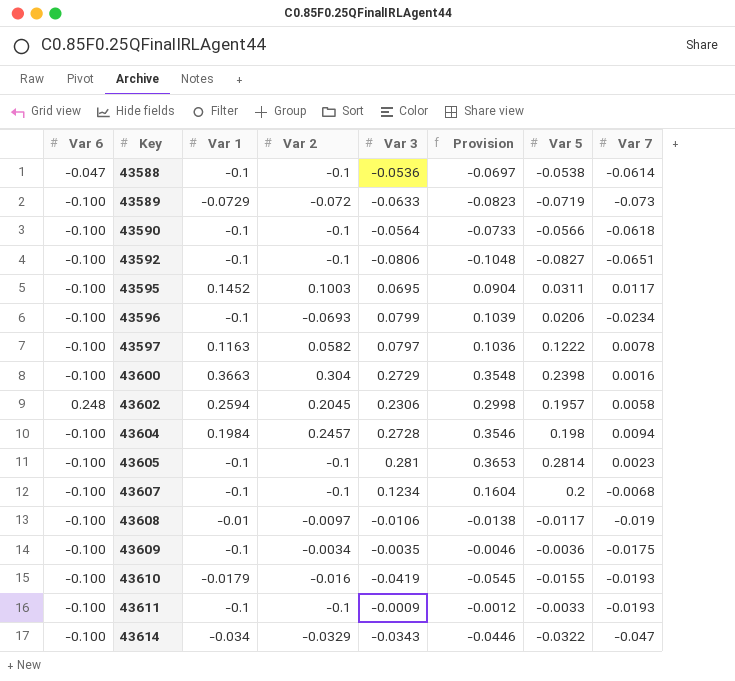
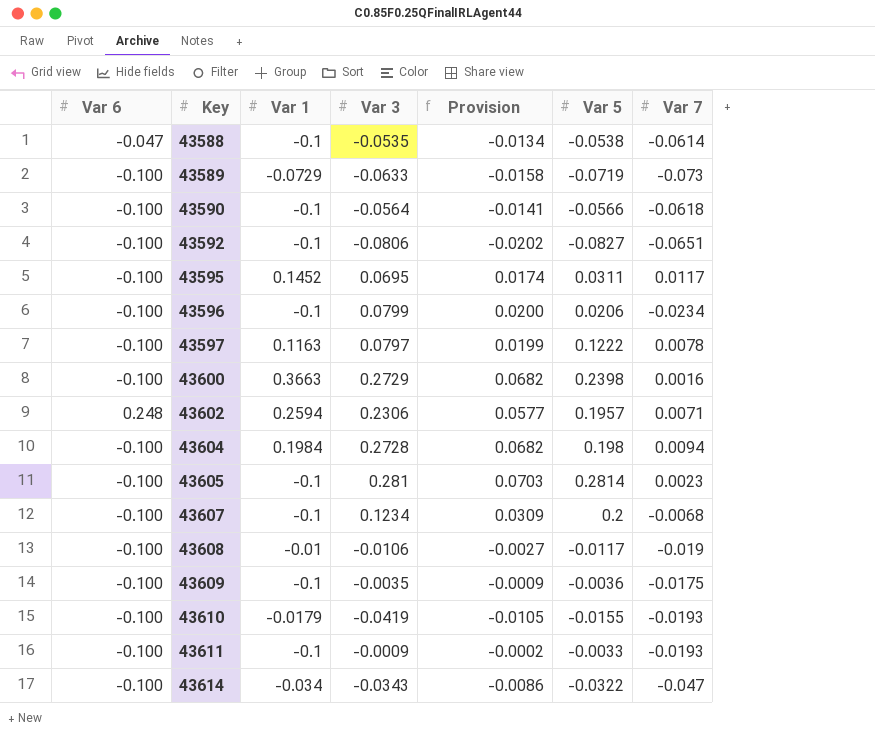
column Var 2 | position: 4 -> none
column Provision | formula: [Var 3] * 1.3 -> [Var 3] * 0.25
43588 | Var 3: -0.0536 -> -0.0535
43602 | Var 7: 0.0058 -> 0.0071

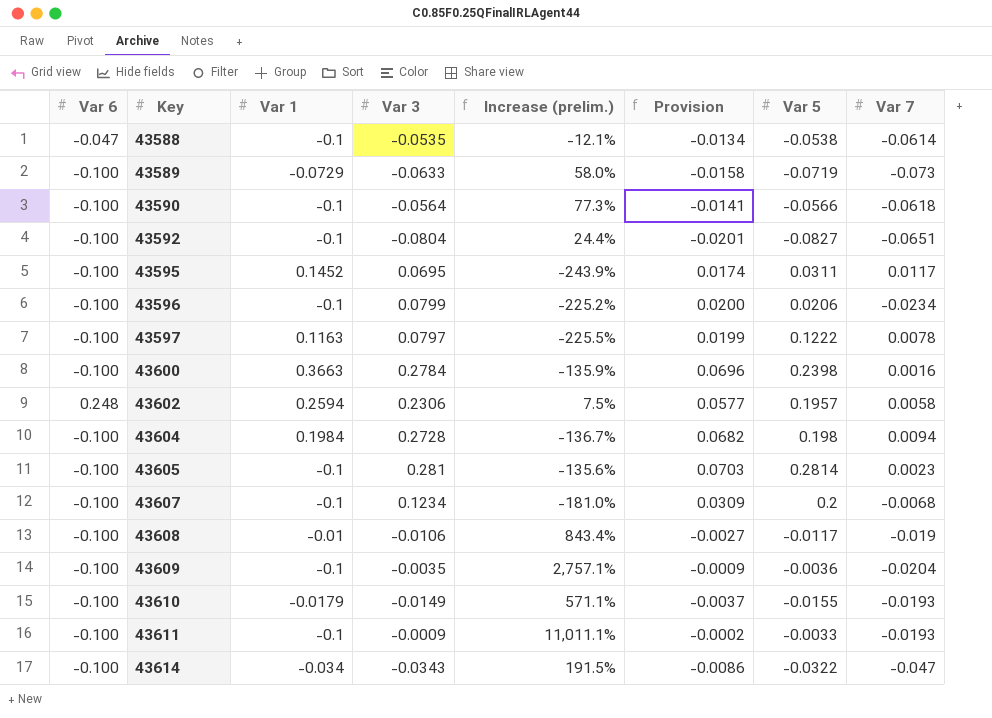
column Increase (prelim.) | formula: none -> ([Var 6] - [Var 3]) / [Var 3]
43592 | Var 3: -0.0806 -> -0.0804
43592 | Provision: -0.0202 -> -0.0201
43600 | Var 3: 0.2729 -> 0.2784
43600 | Provision: 0.0682 -> 0.0696
43602 | Var 7: 0.0071 -> 0.0058
43609 | Var 7: -0.0175 -> -0.0204
43610 | Var 3: -0.0419 -> -0.0149
43610 | Provision: -0.0105 -> -0.0037

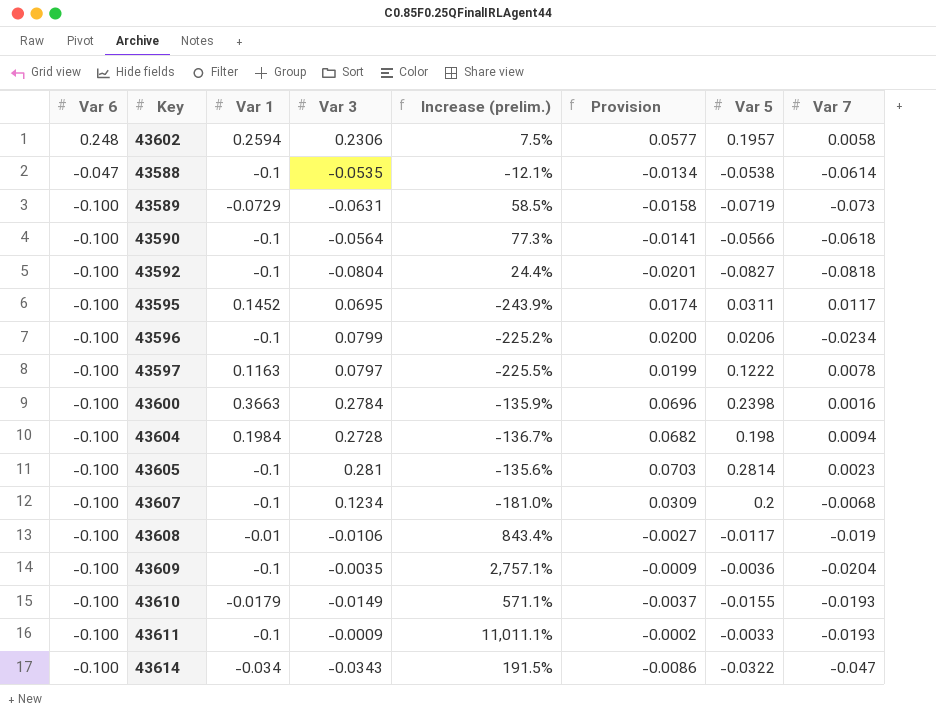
row order: Key ascending -> Var 6 descending
43589 | Var 3: -0.0633 -> -0.0631
43589 | Increase (prelim.): 58.0% -> 58.5%
43592 | Var 7: -0.0651 -> -0.0818

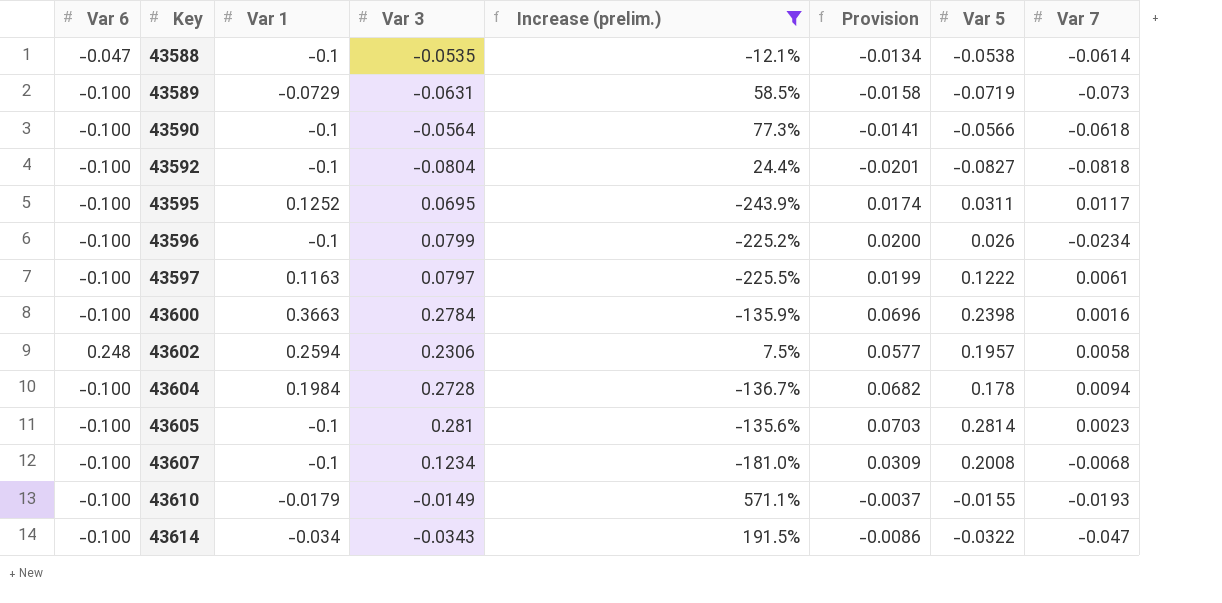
filter: none -> Increase (prelim.) <= 571.1%
row order: Var 6 descending -> Key ascending
43595 | Var 1: 0.1452 -> 0.1252
43596 | Var 5: 0.0206 -> 0.026
43597 | Var 7: 0.0078 -> 0.0061
43604 | Var 5: 0.198 -> 0.178
43607 | Var 5: 0.2 -> 0.2008

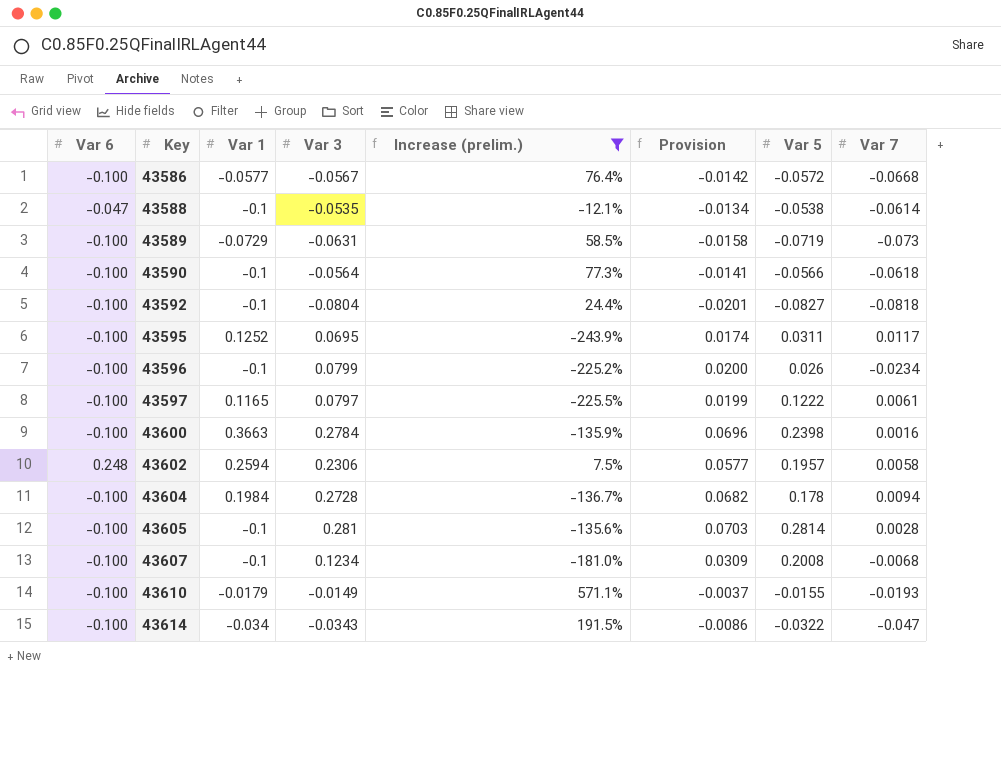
row 43586: none -> -0.100 | -0.0577 | -0.0567 | 76.4% | -0.0142 | -0.0572 | -0.0668
43597 | Var 1: 0.1163 -> 0.1165
43605 | Var 7: 0.0023 -> 0.0028

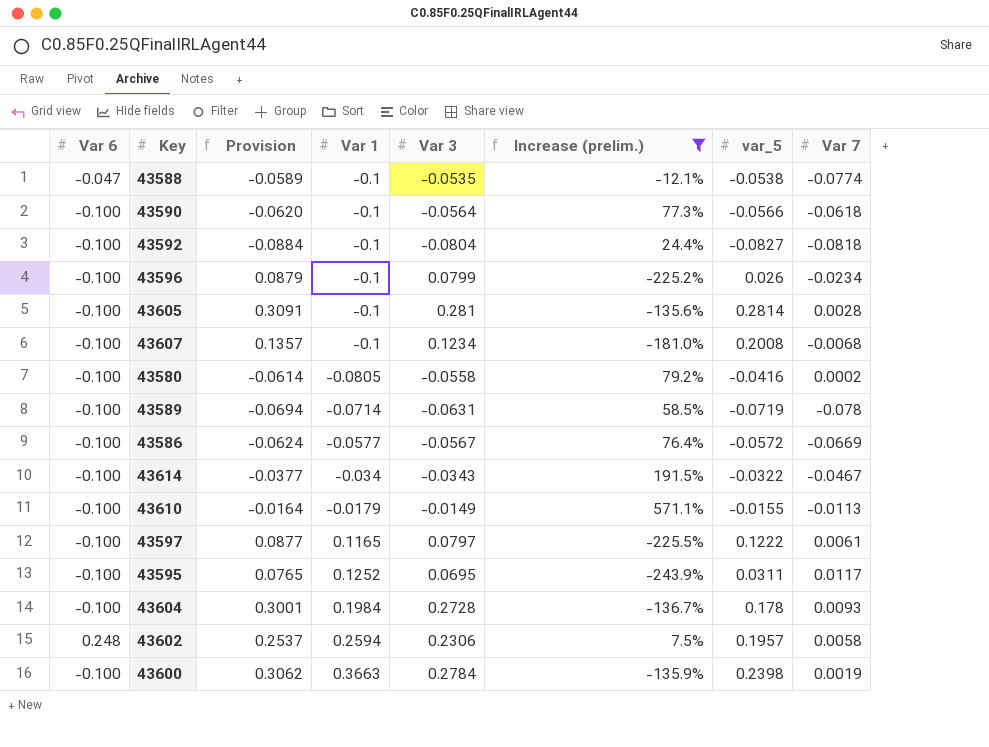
row order: Key ascending -> Var 1 ascending
column Provision | formula: [Var 3] * 0.25 -> [Var 3] * 1.1
column Provision | position: 6 -> 3
column name: Var 5 -> var_5
43588 | Var 7: -0.0614 -> -0.0774
row 43580: none -> -0.100 | -0.0614 | -0.0805 | -0.0558 | 79.2% | -0.0416 | 0.0002
43589 | Var 1: -0.0729 -> -0.0714
43589 | Var 7: -0.073 -> -0.078
43586 | Var 7: -0.0668 -> -0.0669
43614 | Var 7: -0.047 -> -0.0467
43610 | Var 7: -0.0193 -> -0.0113
43604 | Var 7: 0.0094 -> 0.0093
43600 | Var 7: 0.0016 -> 0.0019

